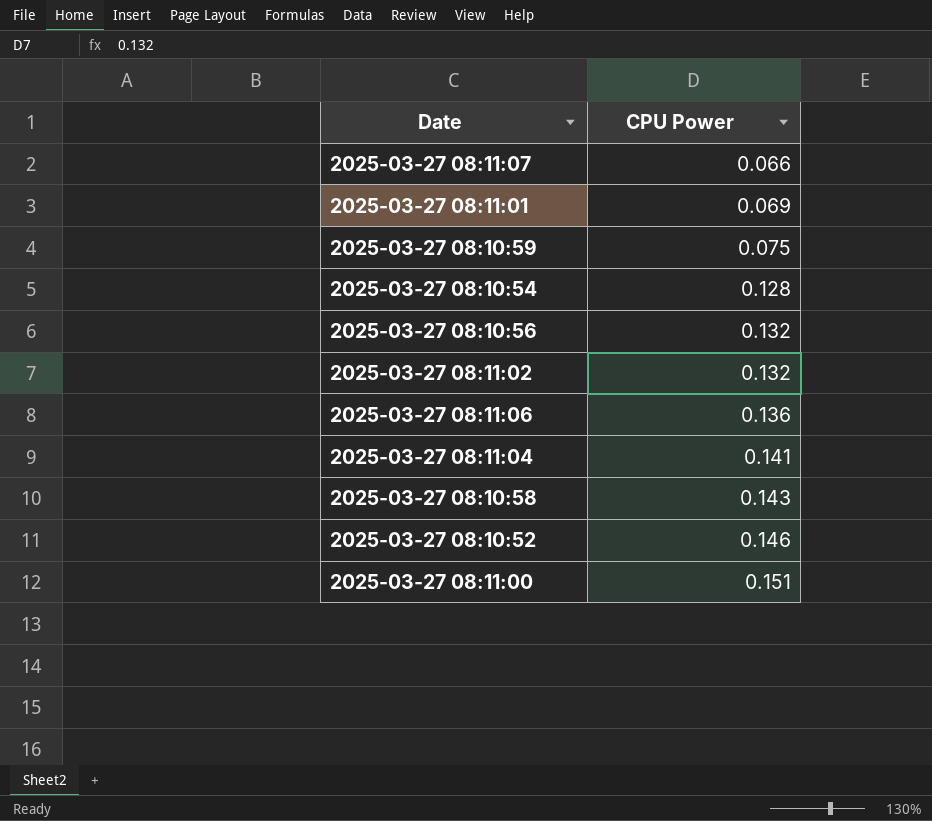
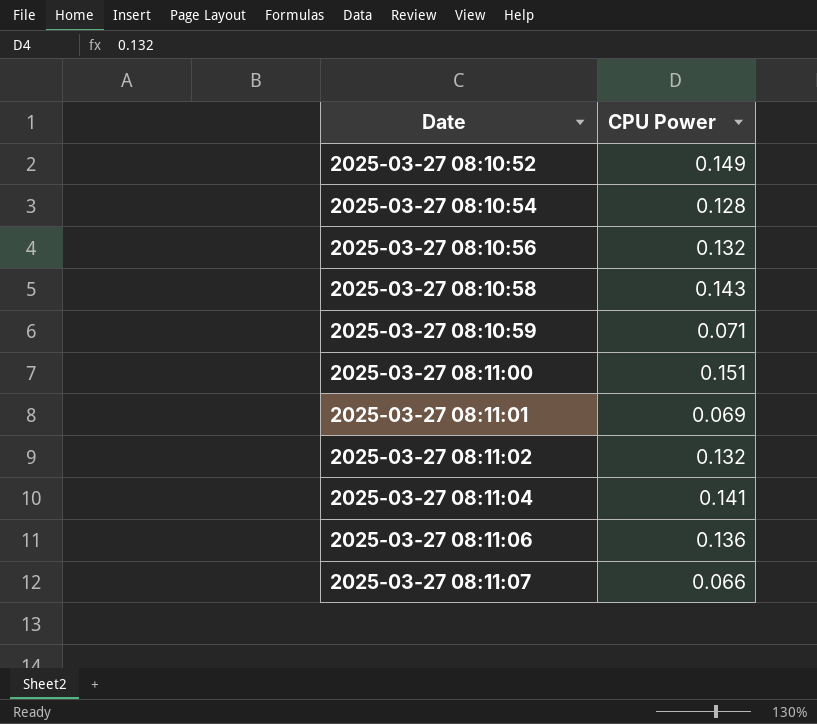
row order: CPU Power ascending -> Date ascending
2025-03-27 08:10:52 | CPU Power: 0.146 -> 0.149
2025-03-27 08:10:59 | CPU Power: 0.075 -> 0.071

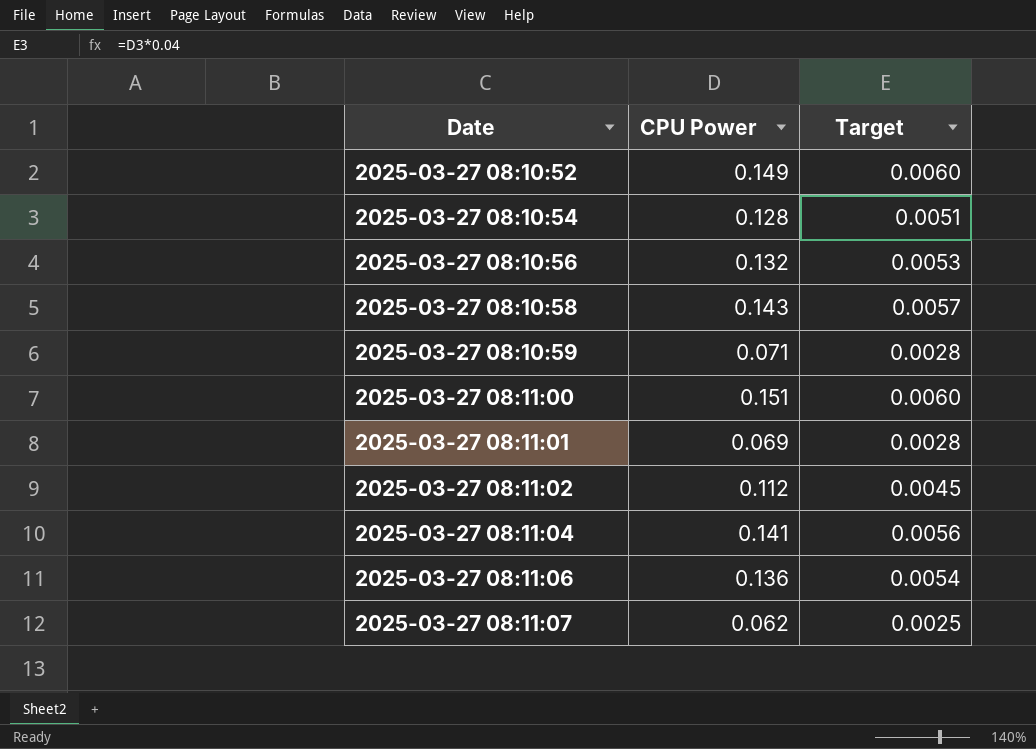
column Target | formula: none -> [CPU Power] * 0.04
2025-03-27 08:11:02 | CPU Power: 0.132 -> 0.112
2025-03-27 08:11:07 | CPU Power: 0.066 -> 0.062

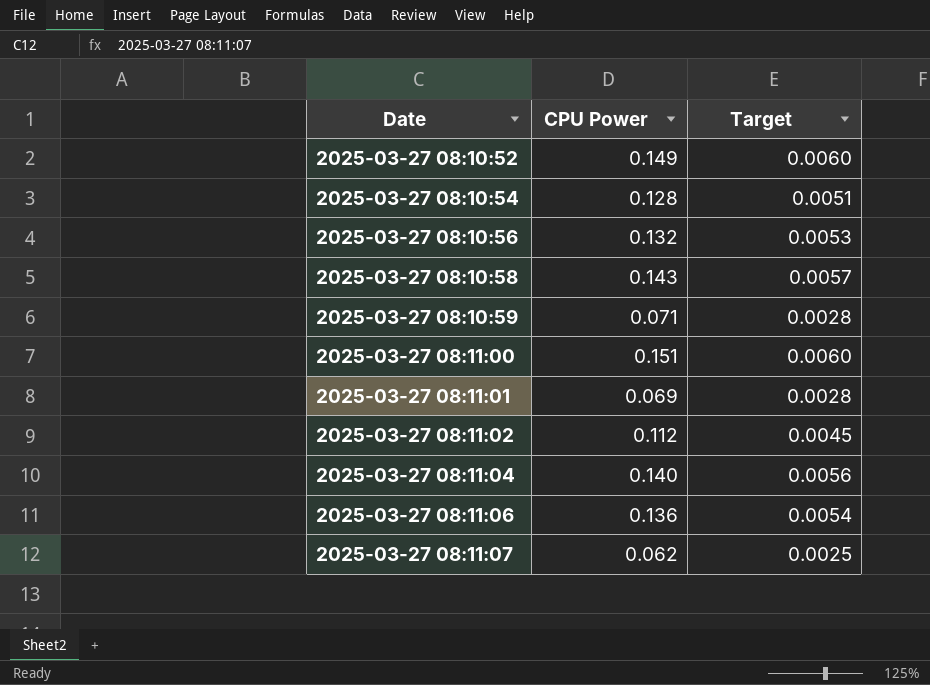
2025-03-27 08:11:04 | CPU Power: 0.141 -> 0.140

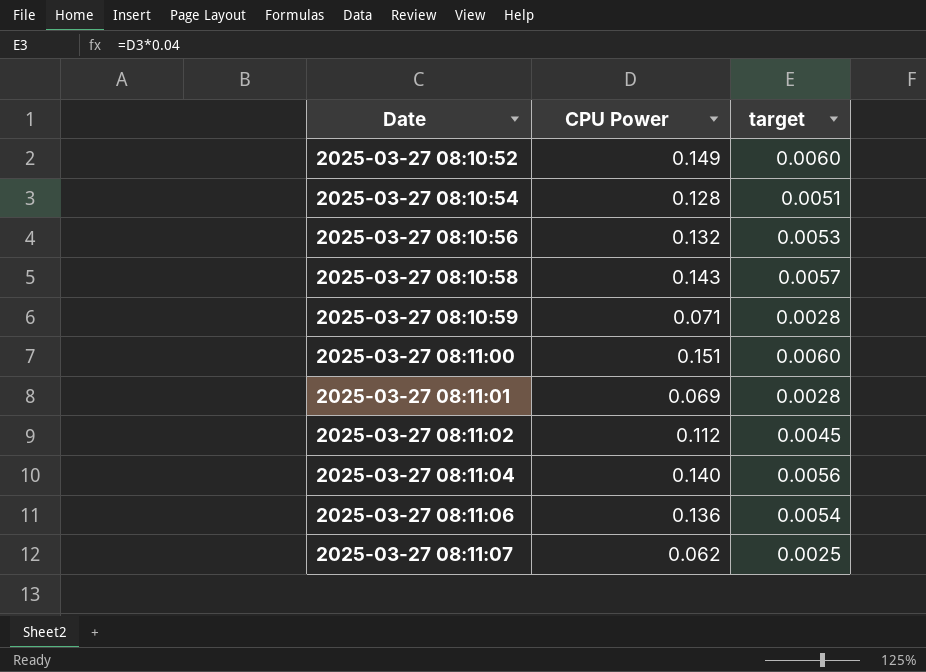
column name: Target -> target

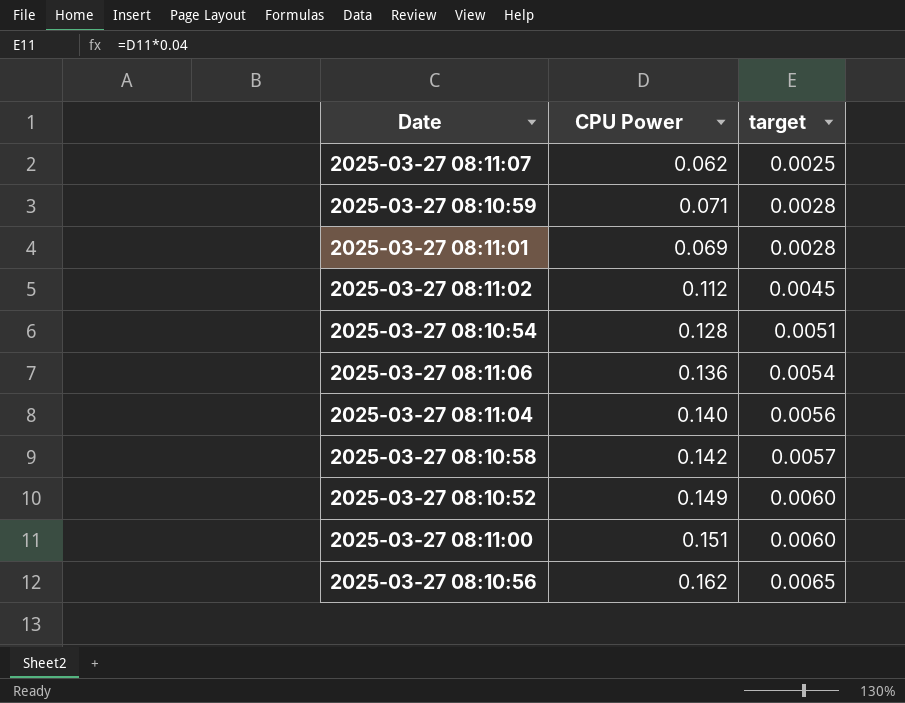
row order: Date ascending -> target ascending
2025-03-27 08:10:58 | CPU Power: 0.143 -> 0.142
2025-03-27 08:10:56 | CPU Power: 0.132 -> 0.162
2025-03-27 08:10:56 | target: 0.0053 -> 0.0065

